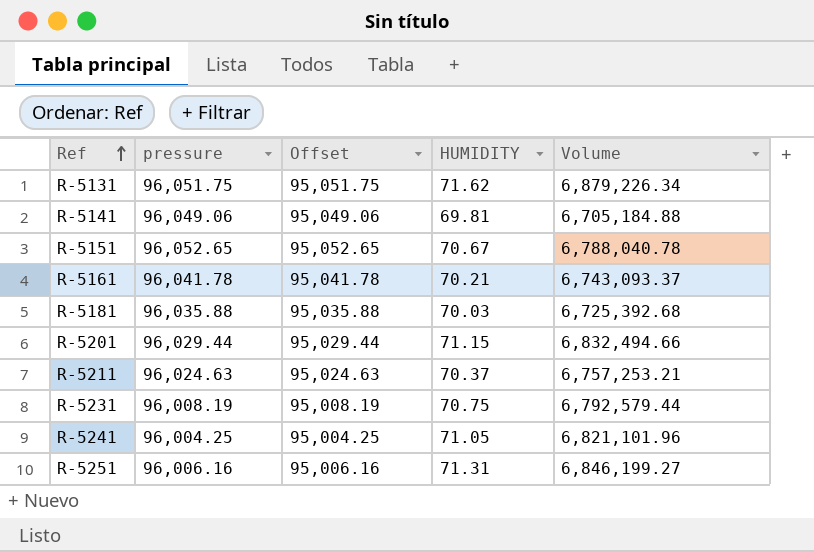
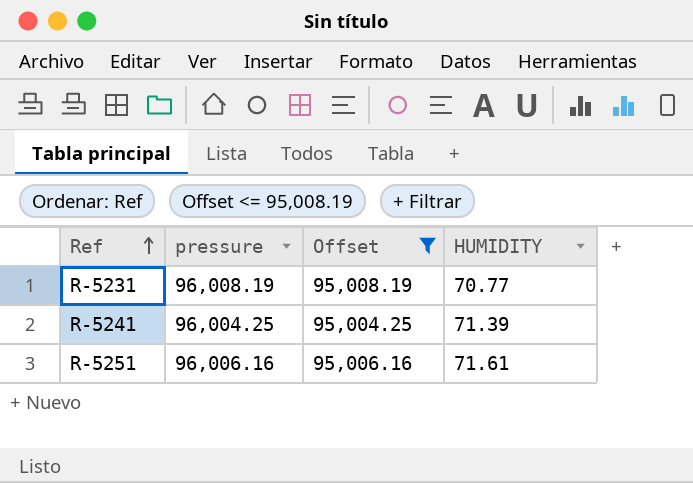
filter: none -> Offset <= 95,008.19
column Volume | formula: [pressure] * [HUMIDITY] -> none
R-5231 | HUMIDITY: 70.75 -> 70.77
R-5241 | HUMIDITY: 71.05 -> 71.39
R-5251 | HUMIDITY: 71.31 -> 71.61

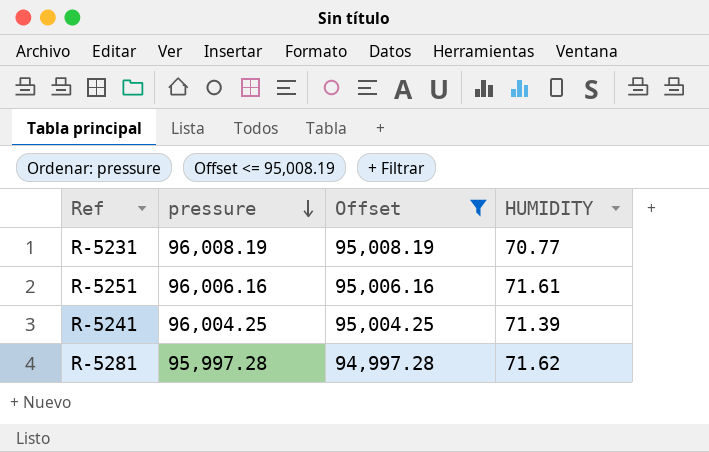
row order: Ref ascending -> pressure descending
row R-5281: none -> 95,997.28 | 94,997.28 | 71.62

